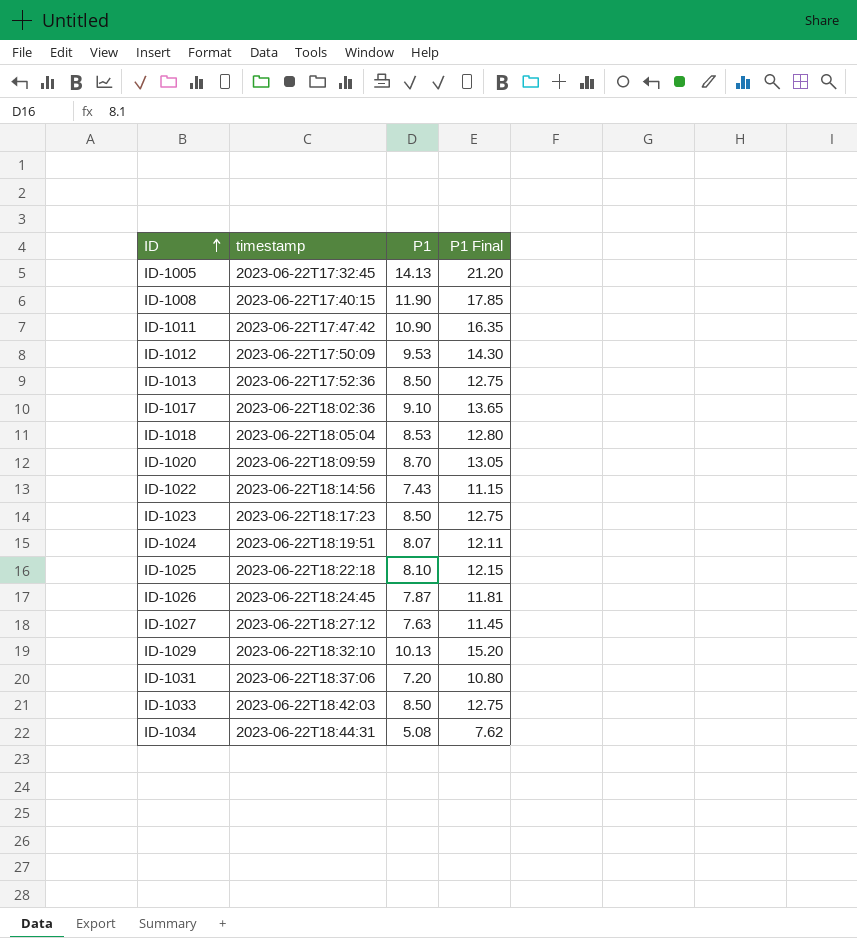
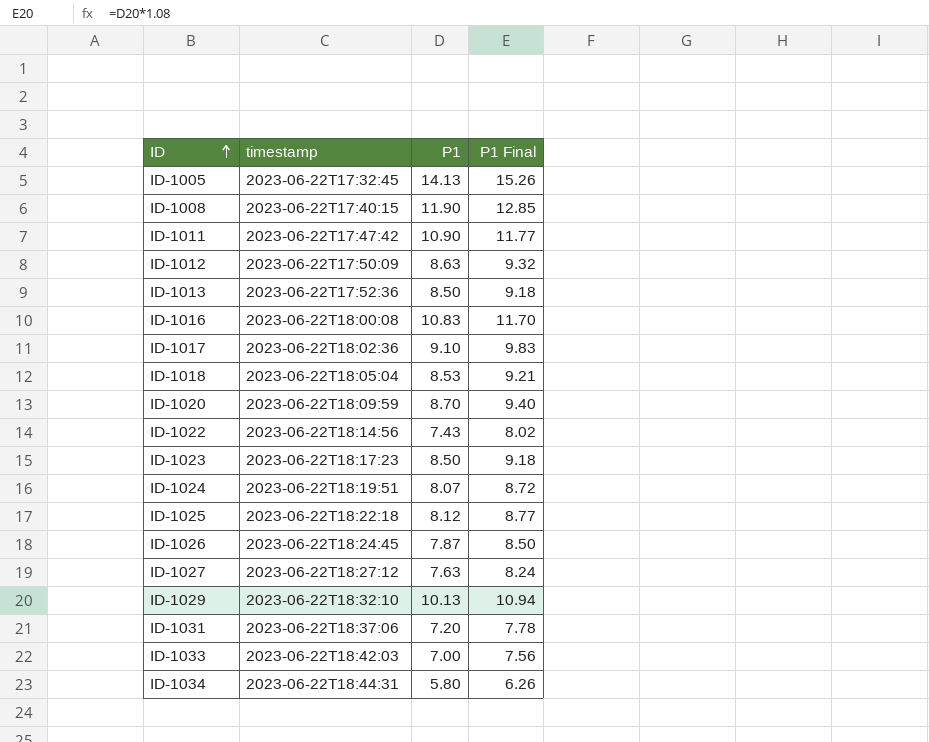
column P1 Final | formula: [P1] * 1.5 -> [P1] * 1.08
ID-1012 | P1: 9.53 -> 8.63
row ID-1016: none -> 2023-06-22T18:00:08 | 10.83 | 11.70
ID-1025 | P1: 8.10 -> 8.12
ID-1033 | P1: 8.50 -> 7.00
ID-1034 | P1: 5.08 -> 5.80

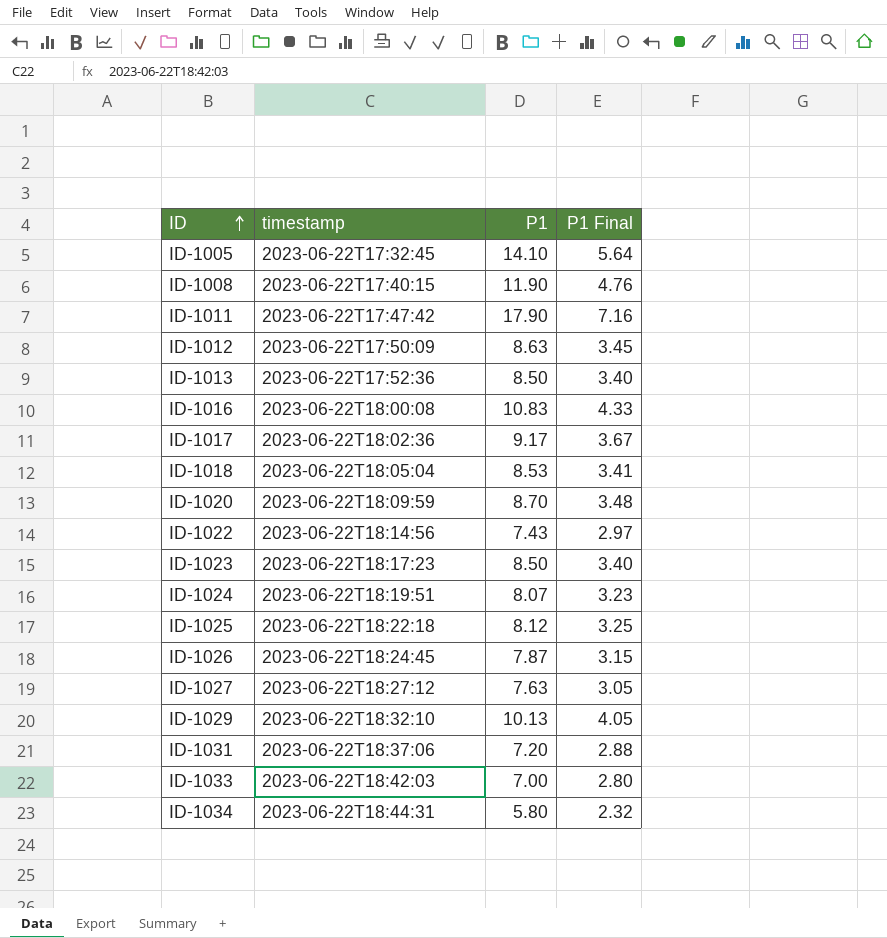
column P1 Final | formula: [P1] * 1.08 -> [P1] * 0.4
ID-1005 | P1: 14.13 -> 14.10
ID-1011 | P1: 10.90 -> 17.90
ID-1017 | P1: 9.10 -> 9.17

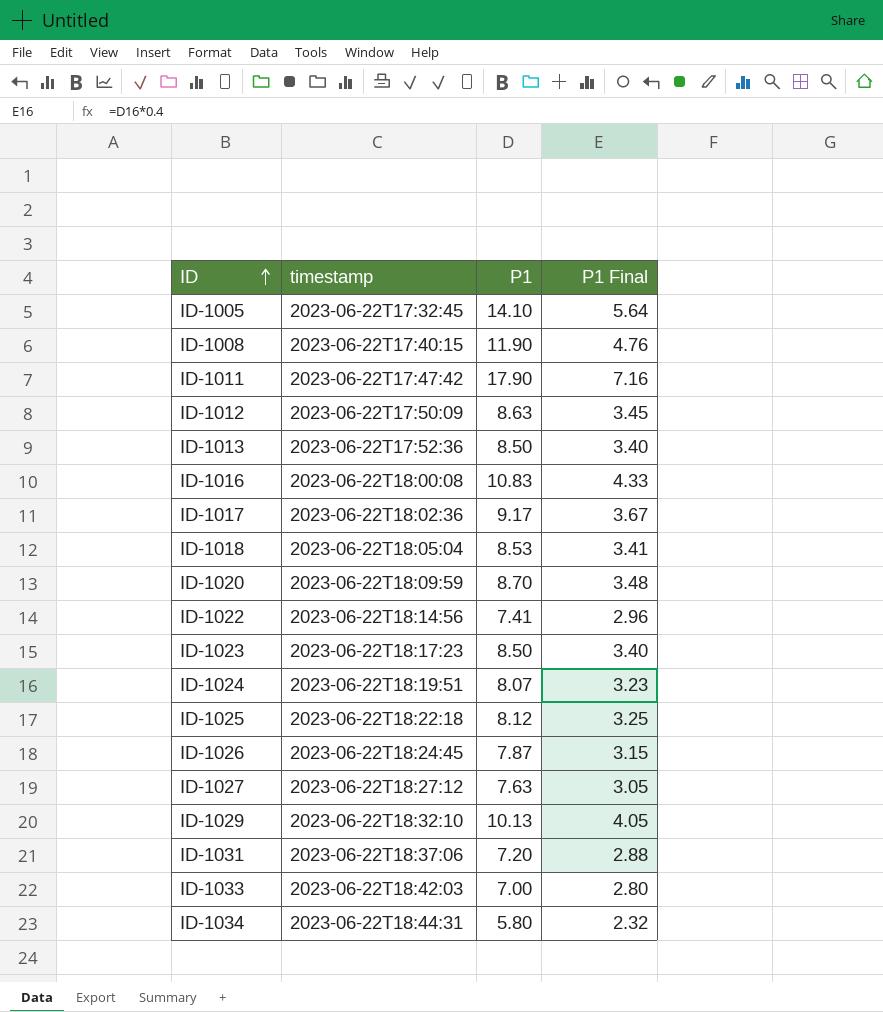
ID-1022 | P1: 7.43 -> 7.41
ID-1022 | P1 Final: 2.97 -> 2.96

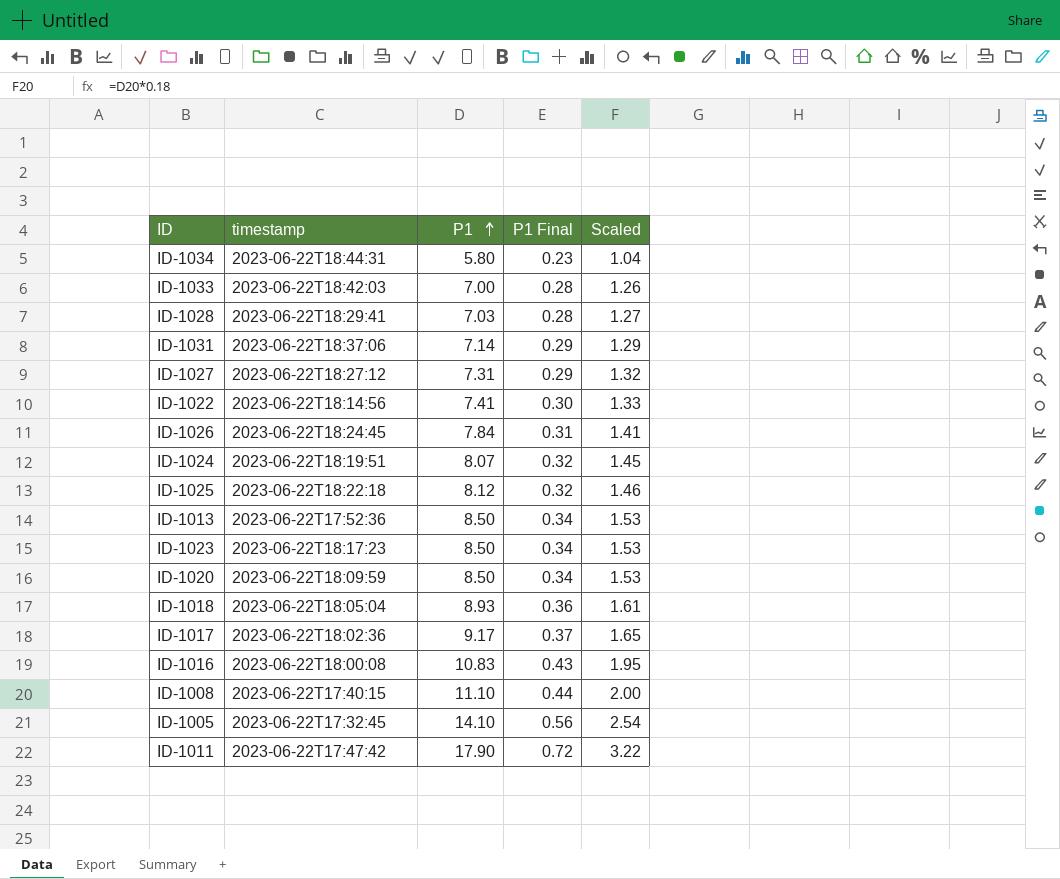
row order: ID ascending -> P1 ascending
column P1 Final | formula: [P1] * 0.4 -> [P1] * 0.04
column Scaled | formula: none -> [P1] * 0.18
row ID-1012: 2023-06-22T17:50:09 | 8.63 | 3.45 -> none
row ID-1029: 2023-06-22T18:32:10 | 10.13 | 4.05 -> none
row ID-1028: none -> 2023-06-22T18:29:41 | 7.03 | 0.28 | 1.27
ID-1031 | P1: 7.20 -> 7.14
ID-1027 | P1: 7.63 -> 7.31
ID-1026 | P1: 7.87 -> 7.84
ID-1020 | P1: 8.70 -> 8.50
ID-1018 | P1: 8.53 -> 8.93
ID-1008 | P1: 11.90 -> 11.10

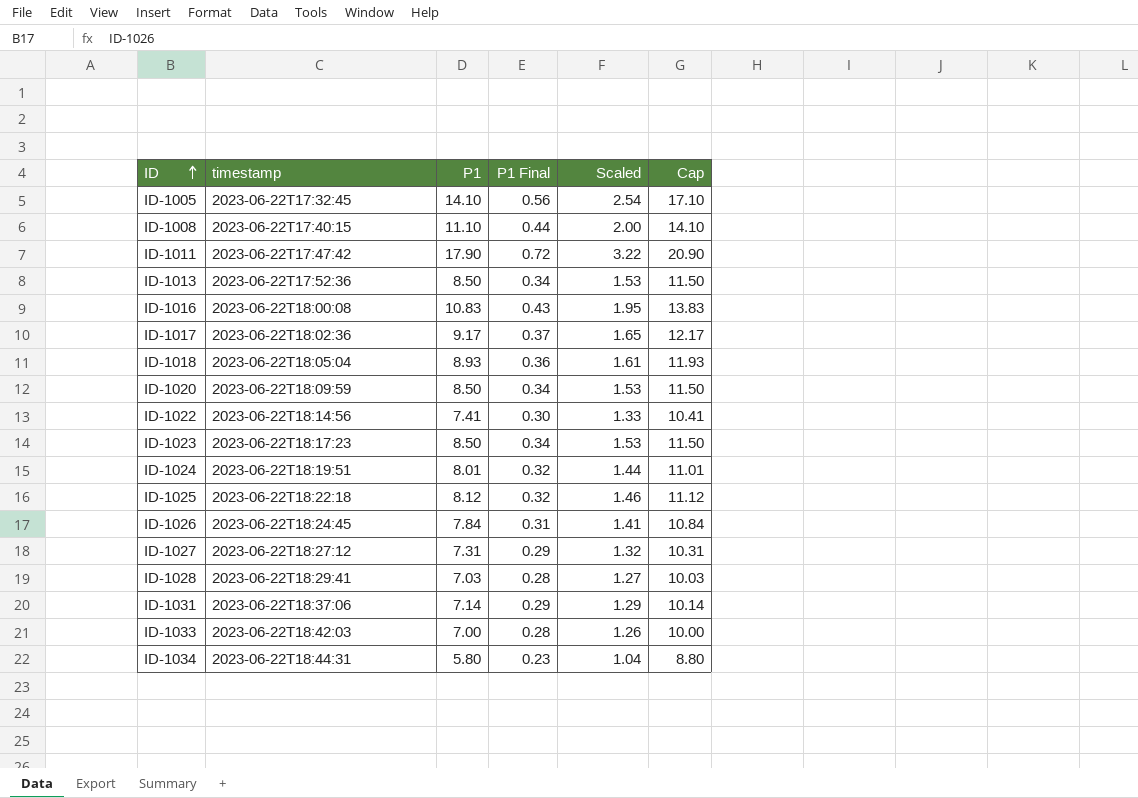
row order: P1 ascending -> ID ascending
column Cap | formula: none -> [P1] + 3
ID-1024 | P1: 8.07 -> 8.01
ID-1024 | Scaled: 1.45 -> 1.44

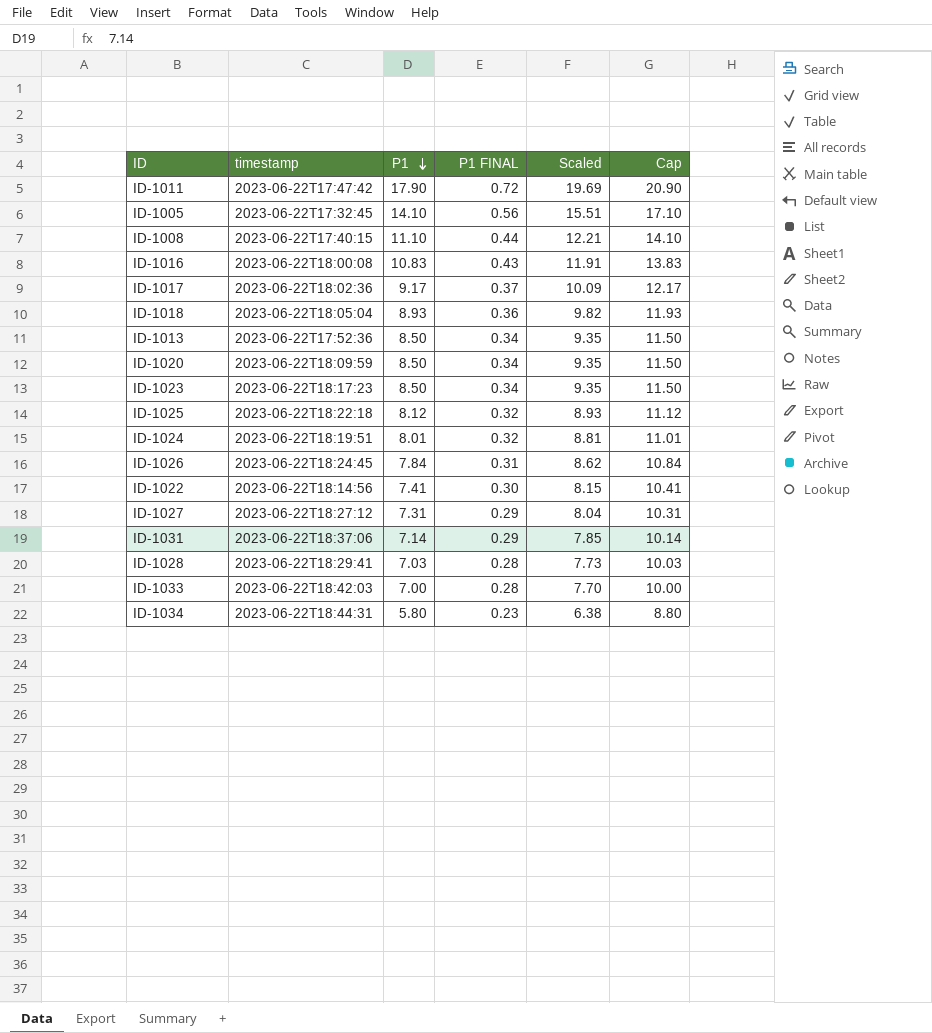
row order: ID ascending -> P1 descending
column name: P1 Final -> P1 FINAL
column Scaled | formula: [P1] * 0.18 -> [P1] * 1.1

